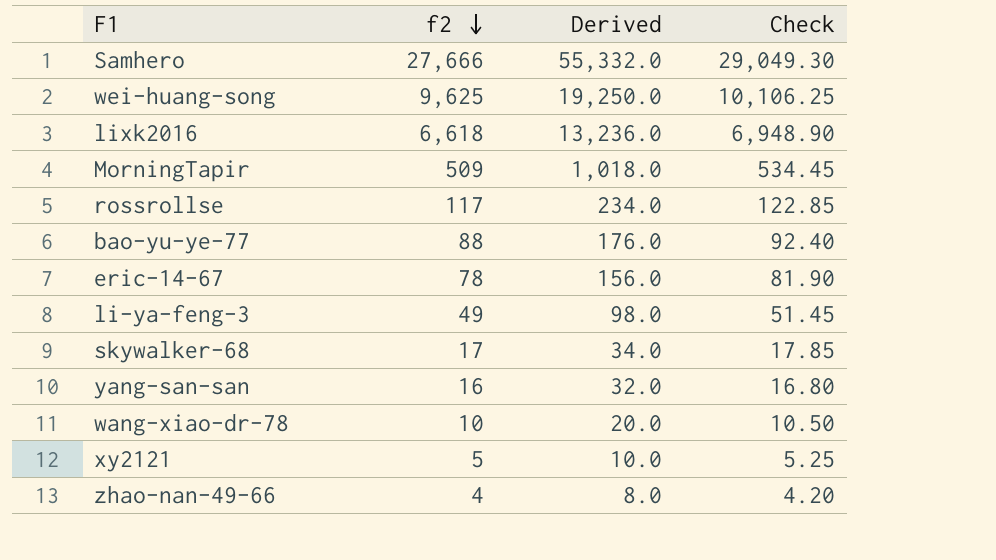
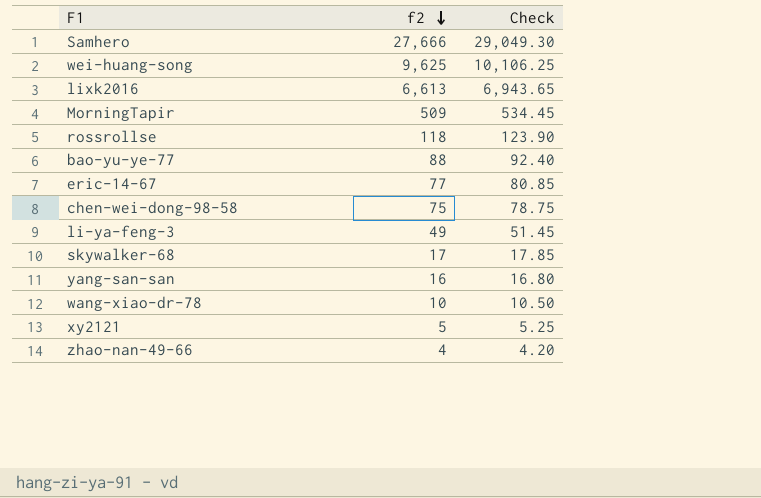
column Derived | formula: [f2] * 2 -> none
lixk2016 | f2: 6,618 -> 6,613
lixk2016 | Check: 6,948.90 -> 6,943.65
rossrollse | f2: 117 -> 118
rossrollse | Check: 122.85 -> 123.90
eric-14-67 | f2: 78 -> 77
eric-14-67 | Check: 81.90 -> 80.85
row chen-wei-dong-98-58: none -> 75 | 78.75

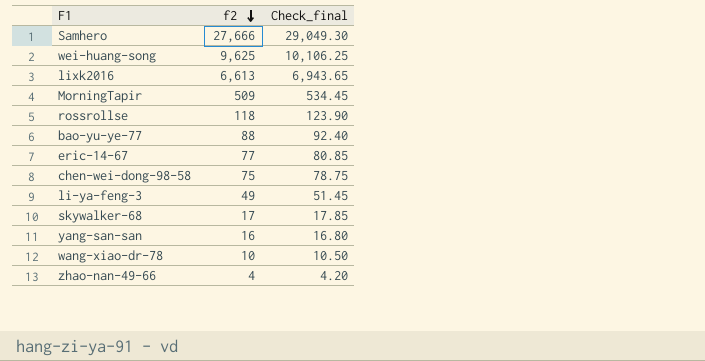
column name: Check -> Check_final
row xy2121: 5 | 5.25 -> none

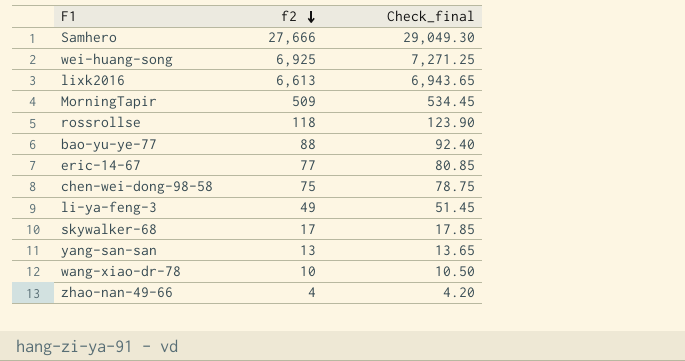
wei-huang-song | f2: 9,625 -> 6,925
wei-huang-song | Check_final: 10,106.25 -> 7,271.25
yang-san-san | f2: 16 -> 13
yang-san-san | Check_final: 16.80 -> 13.65

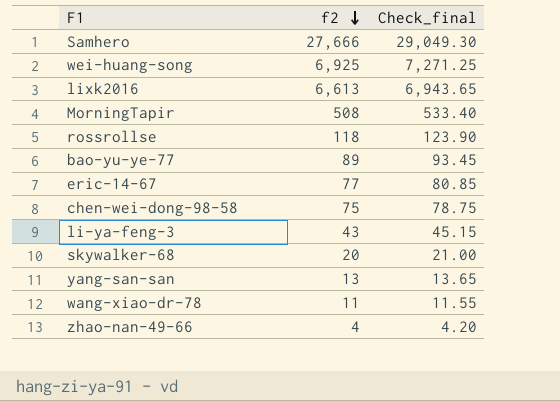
MorningTapir | f2: 509 -> 508
MorningTapir | Check_final: 534.45 -> 533.40
bao-yu-ye-77 | f2: 88 -> 89
bao-yu-ye-77 | Check_final: 92.40 -> 93.45
li-ya-feng-3 | f2: 49 -> 43
li-ya-feng-3 | Check_final: 51.45 -> 45.15
skywalker-68 | f2: 17 -> 20
skywalker-68 | Check_final: 17.85 -> 21.00
wang-xiao-dr-78 | f2: 10 -> 11
wang-xiao-dr-78 | Check_final: 10.50 -> 11.55

